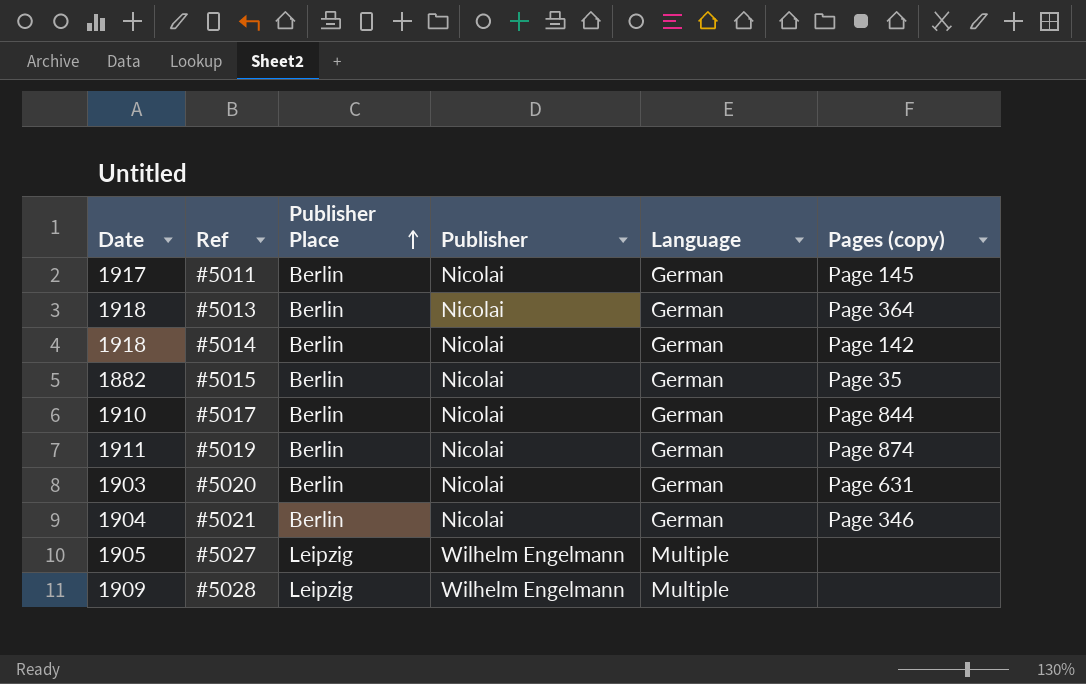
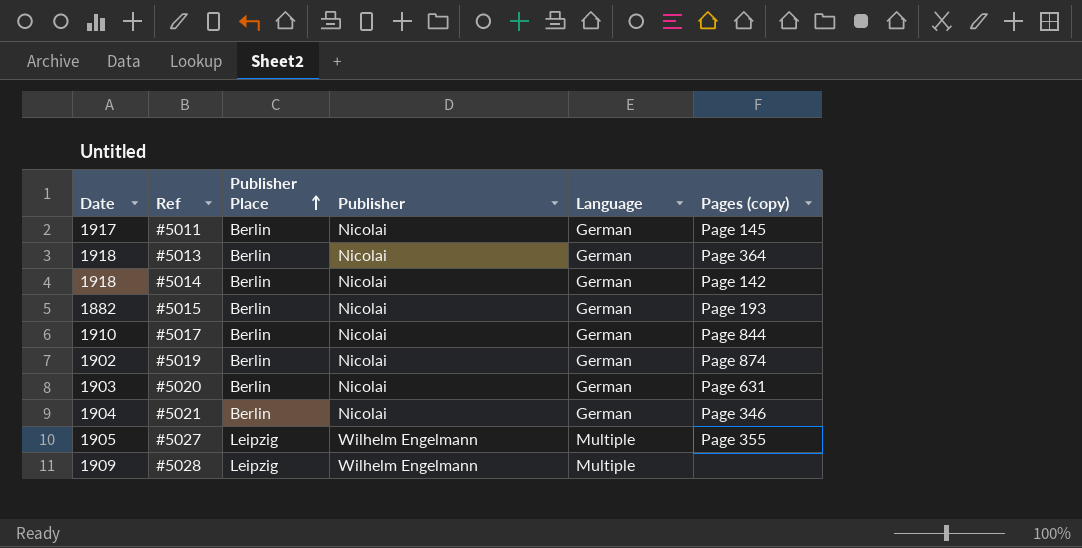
#5015 | Pages (copy): Page 35 -> Page 193
#5019 | Date: 1911 -> 1902
#5027 | Pages (copy): none -> Page 355

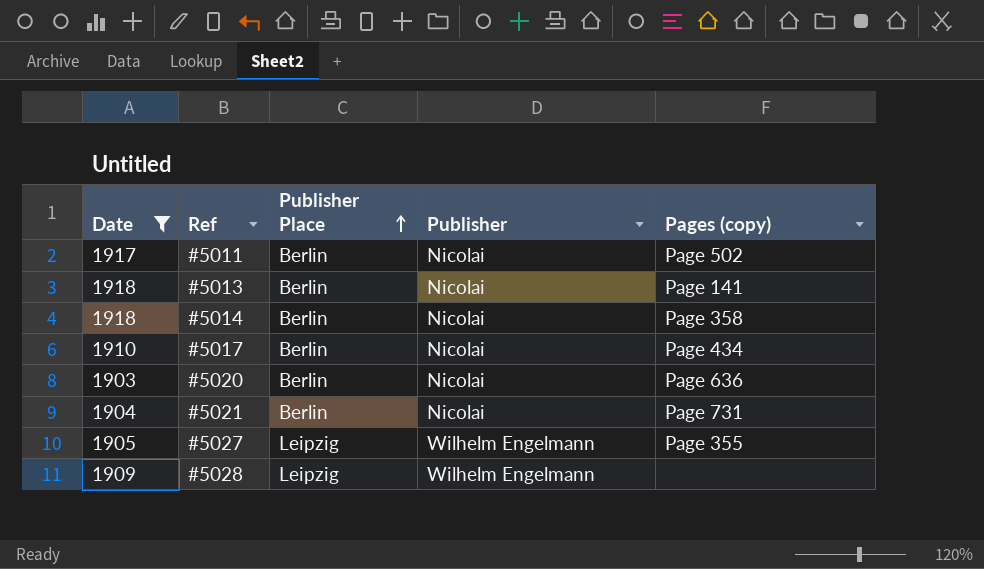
filter: none -> Date >= 1903
column Language | position: 5 -> none
#5011 | Pages (copy): Page 145 -> Page 502
#5013 | Pages (copy): Page 364 -> Page 141
#5014 | Pages (copy): Page 142 -> Page 358
#5017 | Pages (copy): Page 844 -> Page 434
#5020 | Pages (copy): Page 631 -> Page 636
#5021 | Pages (copy): Page 346 -> Page 731

